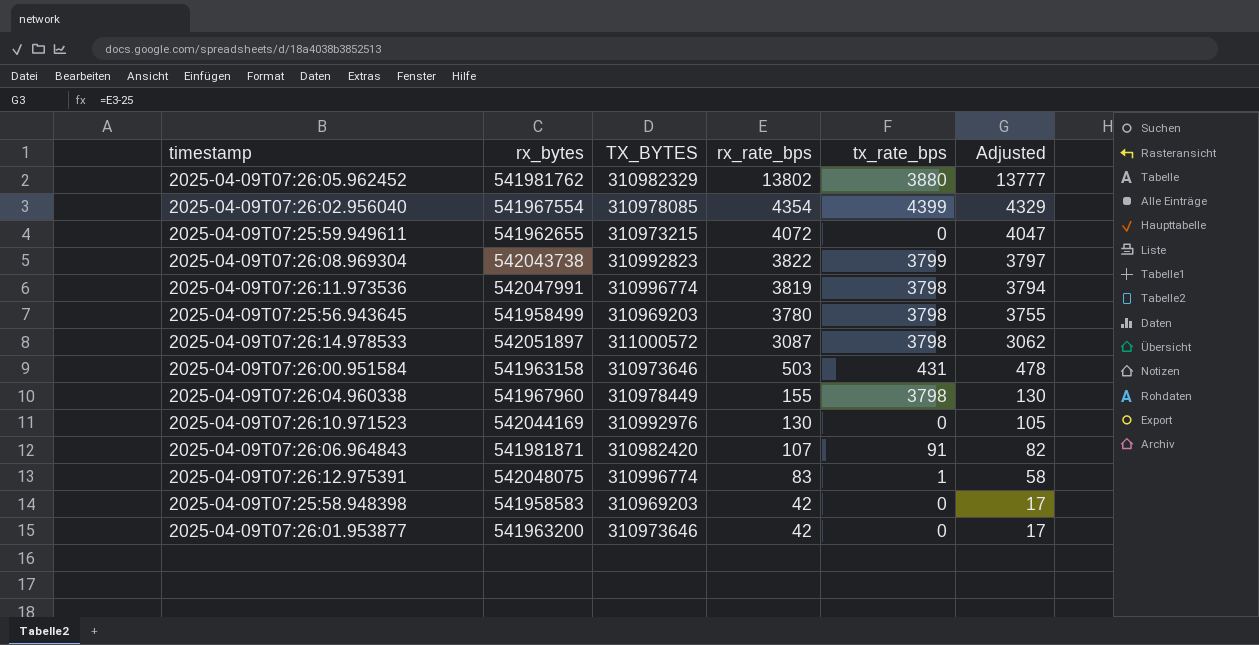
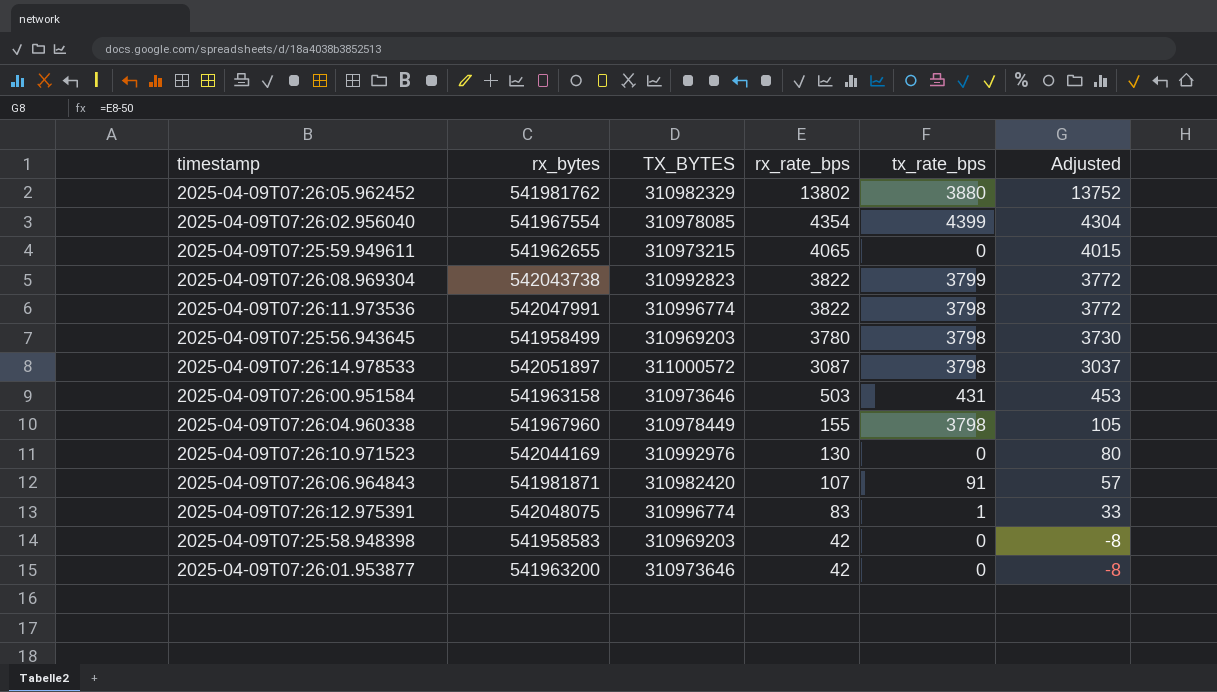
column Adjusted | formula: [rx_rate_bps] - 25 -> [rx_rate_bps] - 50
2025-04-09T07:25:59.949611 | rx_rate_bps: 4072 -> 4065
2025-04-09T07:26:11.973536 | rx_rate_bps: 3819 -> 3822

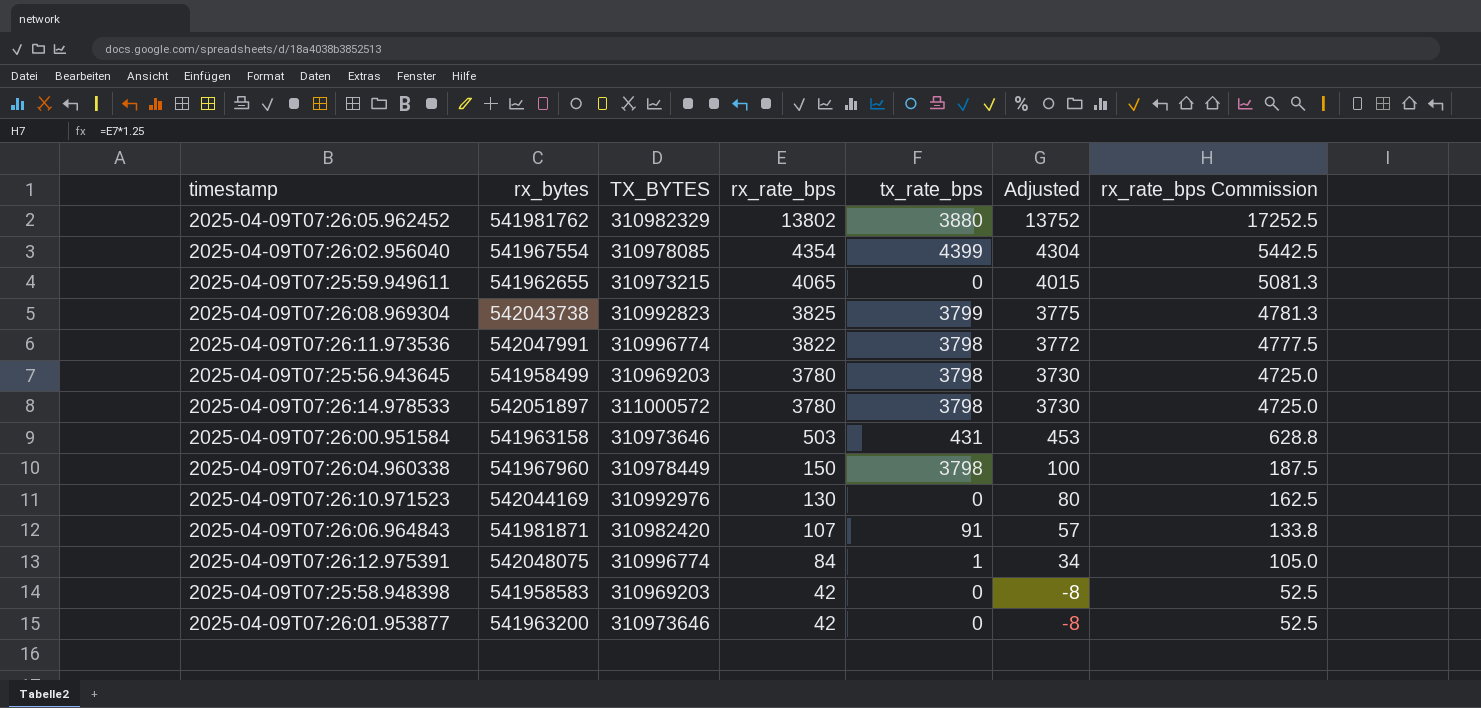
column rx_rate_bps Commission | formula: none -> [rx_rate_bps] * 1.25
2025-04-09T07:26:08.969304 | rx_rate_bps: 3822 -> 3825
2025-04-09T07:26:08.969304 | Adjusted: 3772 -> 3775
2025-04-09T07:26:14.978533 | rx_rate_bps: 3087 -> 3780
2025-04-09T07:26:14.978533 | Adjusted: 3037 -> 3730
2025-04-09T07:26:04.960338 | rx_rate_bps: 155 -> 150
2025-04-09T07:26:04.960338 | Adjusted: 105 -> 100
2025-04-09T07:26:12.975391 | rx_rate_bps: 83 -> 84
2025-04-09T07:26:12.975391 | Adjusted: 33 -> 34

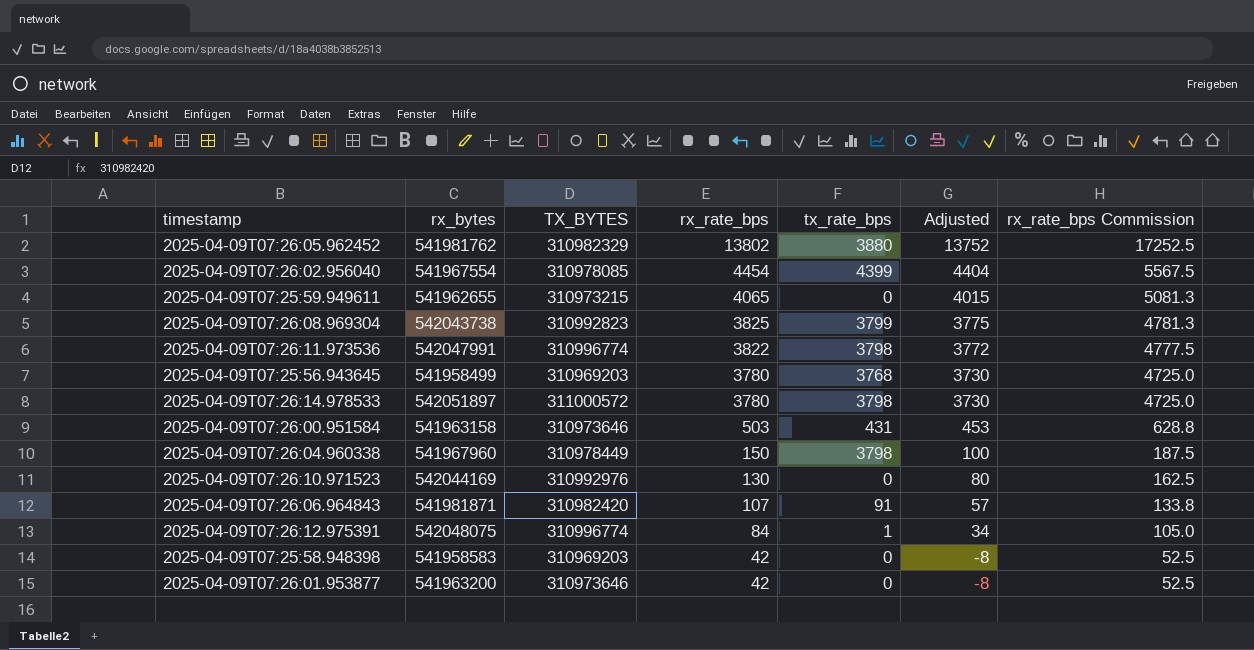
2025-04-09T07:26:02.956040 | rx_rate_bps: 4354 -> 4454
2025-04-09T07:26:02.956040 | Adjusted: 4304 -> 4404
2025-04-09T07:26:02.956040 | rx_rate_bps Commission: 5442.5 -> 5567.5
2025-04-09T07:25:56.943645 | tx_rate_bps: 3798 -> 3768

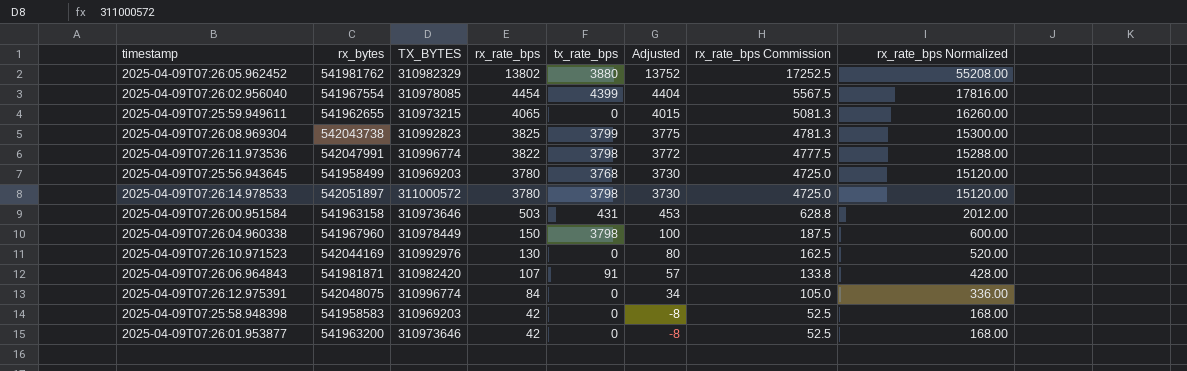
column rx_rate_bps Normalized | formula: none -> [rx_rate_bps] * 4
2025-04-09T07:26:12.975391 | tx_rate_bps: 1 -> 0

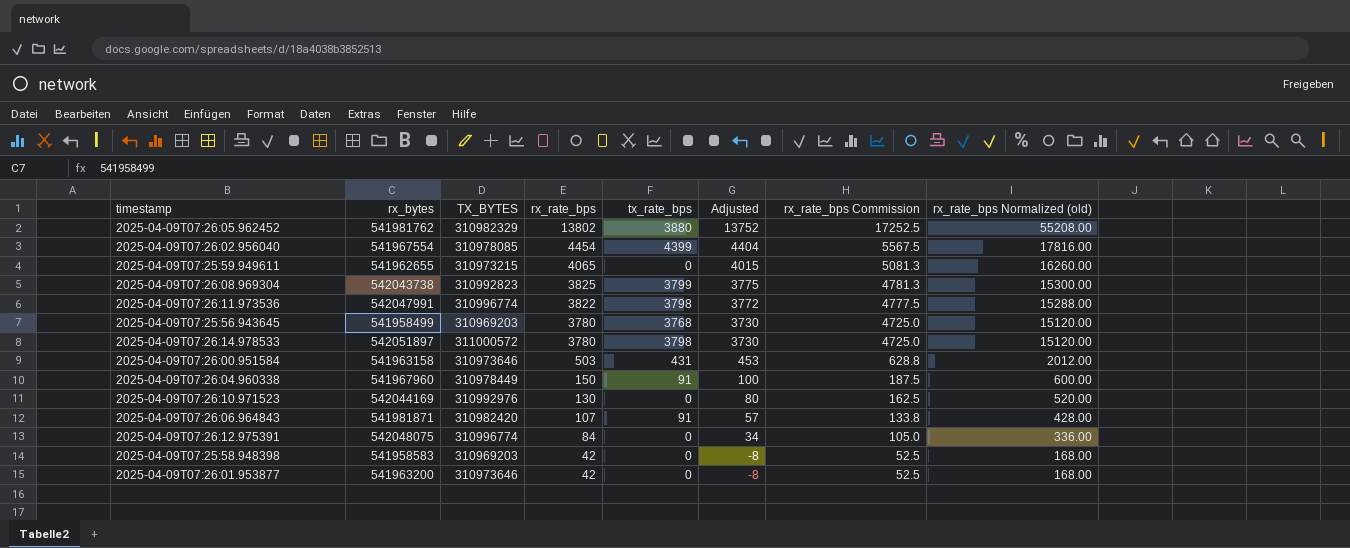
column name: rx_rate_bps Normalized -> rx_rate_bps Normalized (old)
2025-04-09T07:26:04.960338 | tx_rate_bps: 3798 -> 91

